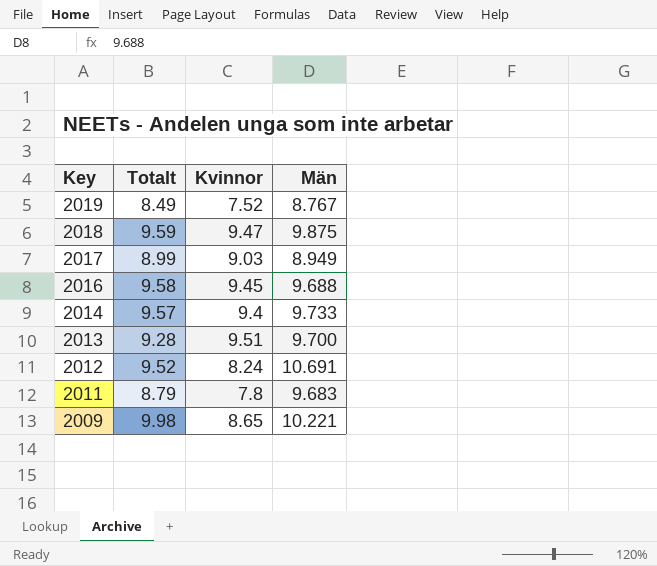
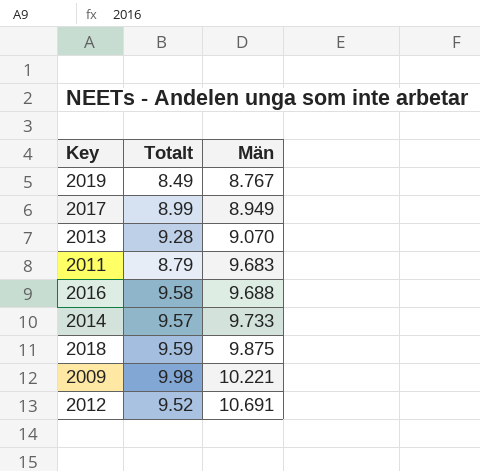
row order: Key descending -> Män ascending
column Kvinnor | position: 3 -> none
2013 | Män: 9.700 -> 9.070

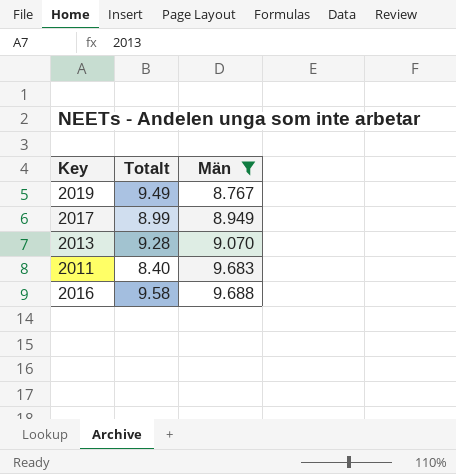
filter: none -> Män <= 9.688
2019 | Totalt: 8.49 -> 9.49
2011 | Totalt: 8.79 -> 8.40

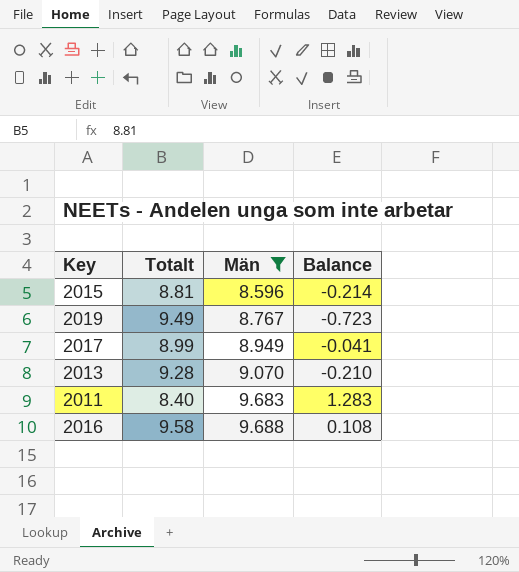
column Balance | formula: none -> [Män] - [Totalt]
row 2015: none -> 8.81 | 8.596 | -0.214

